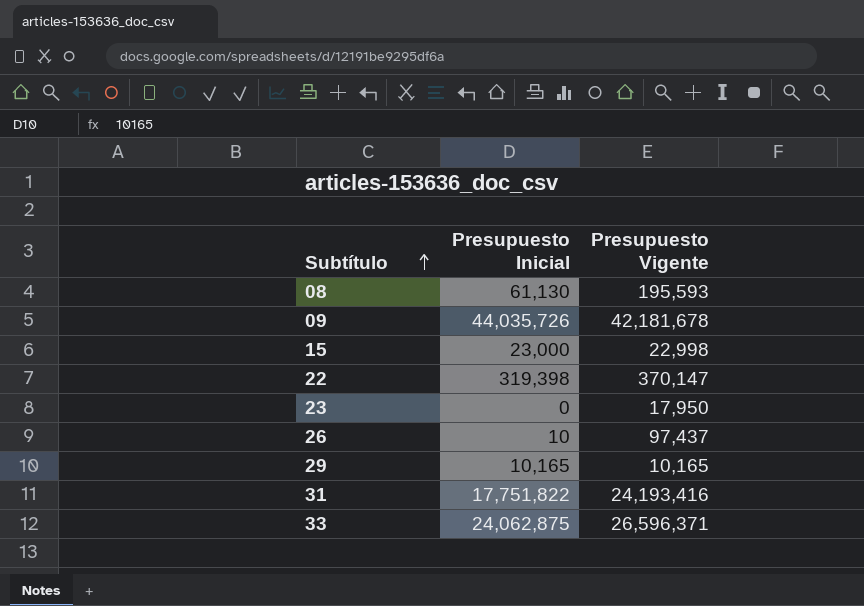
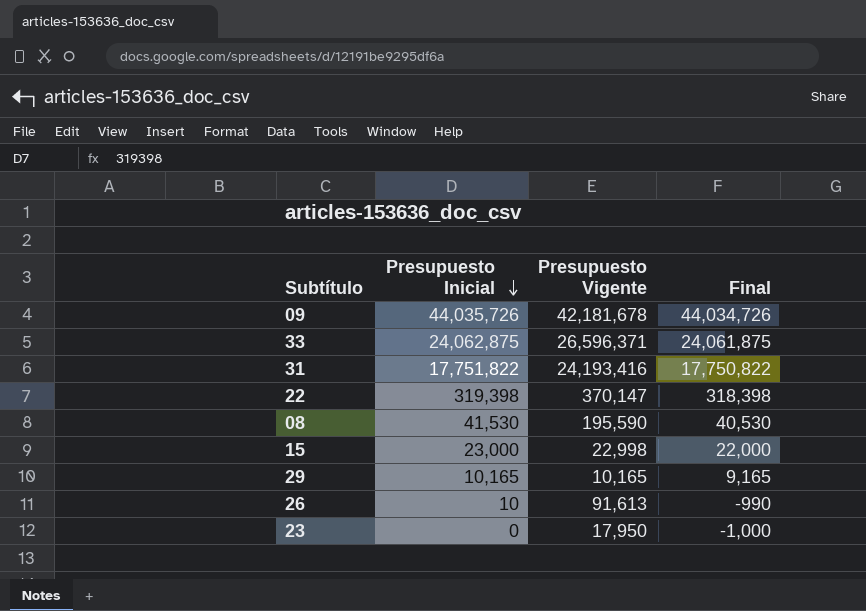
row order: Subtítulo ascending -> Presupuesto Inicial descending
column Final | formula: none -> [Presupuesto Inicial] - 1000
08 | Presupuesto Inicial: 61,130 -> 41,530
08 | Presupuesto Vigente: 195,593 -> 195,590
26 | Presupuesto Vigente: 97,437 -> 91,613

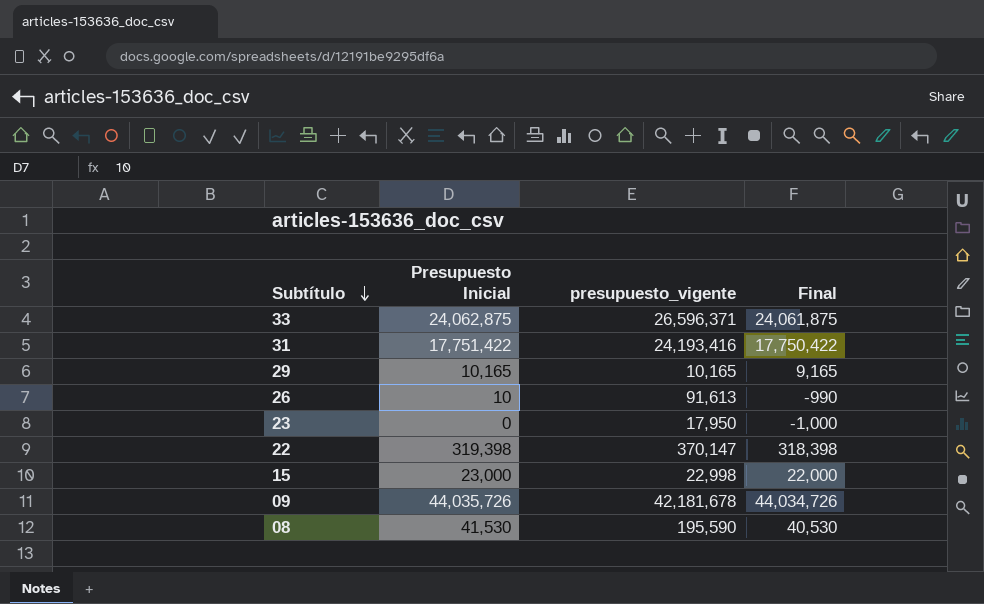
row order: Presupuesto Inicial descending -> Subtítulo descending
column name: Presupuesto Vigente -> presupuesto_vigente
31 | Presupuesto Inicial: 17,751,822 -> 17,751,422
31 | Final: 17,750,822 -> 17,750,422

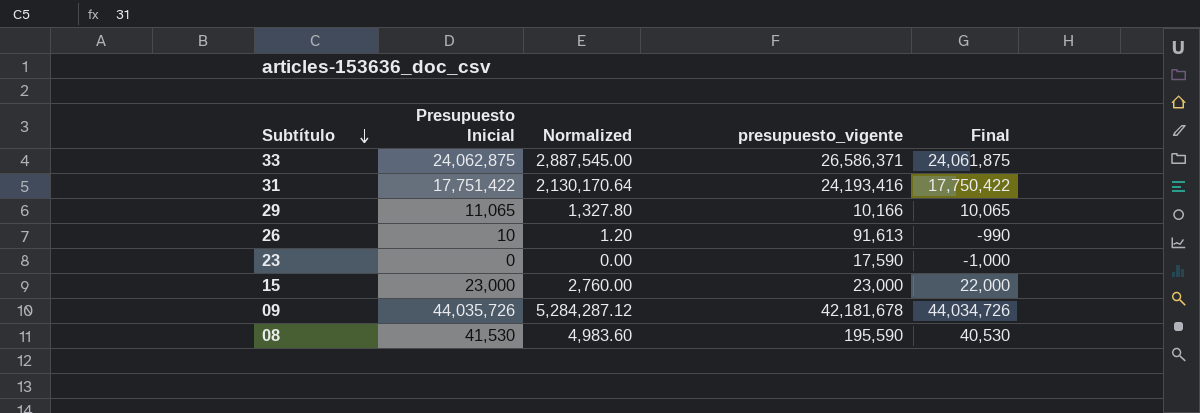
column Normalized | formula: none -> [Presupuesto Inicial] * 0.12
row 22: 319,398 | 370,147 | 318,398 -> none
33 | presupuesto_vigente: 26,596,371 -> 26,586,371
29 | Presupuesto Inicial: 10,165 -> 11,065
29 | presupuesto_vigente: 10,165 -> 10,166
29 | Final: 9,165 -> 10,065
23 | presupuesto_vigente: 17,950 -> 17,590
15 | presupuesto_vigente: 22,998 -> 23,000

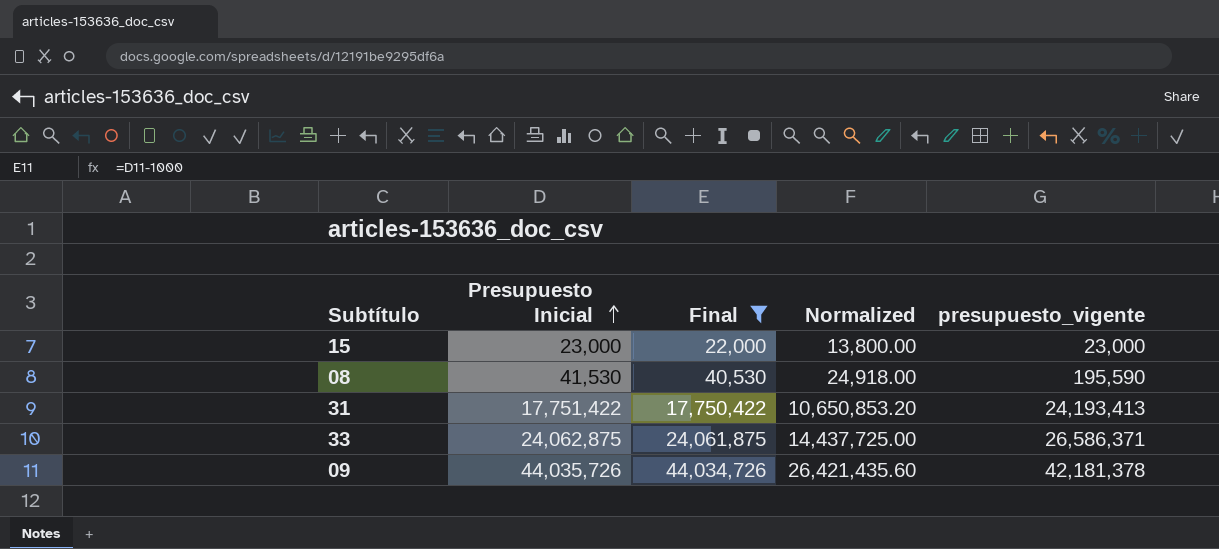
filter: none -> Final >= 22,000
row order: Subtítulo descending -> Presupuesto Inicial ascending
column Final | position: 5 -> 3
column Normalized | formula: [Presupuesto Inicial] * 0.12 -> [Presupuesto Inicial] * 0.6
31 | presupuesto_vigente: 24,193,416 -> 24,193,413
09 | presupuesto_vigente: 42,181,678 -> 42,181,378

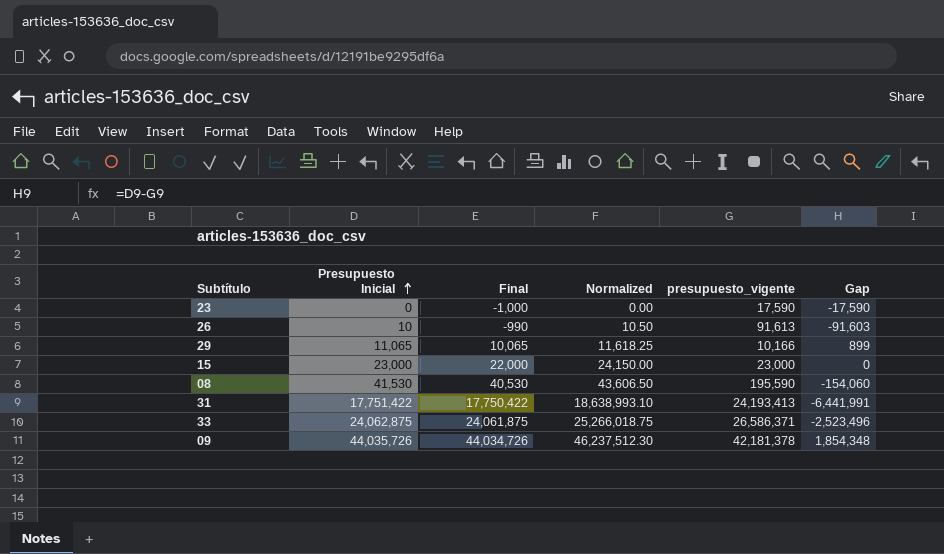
filter: Final >= 22,000 -> none
column Normalized | formula: [Presupuesto Inicial] * 0.6 -> [Presupuesto Inicial] * 1.05
column Gap | formula: none -> [Presupuesto Inicial] - [presupuesto_vigente]

